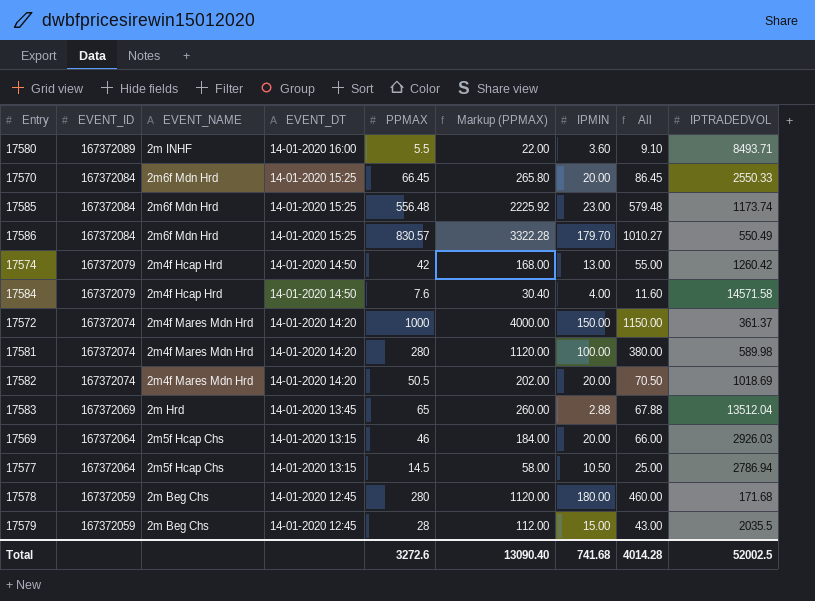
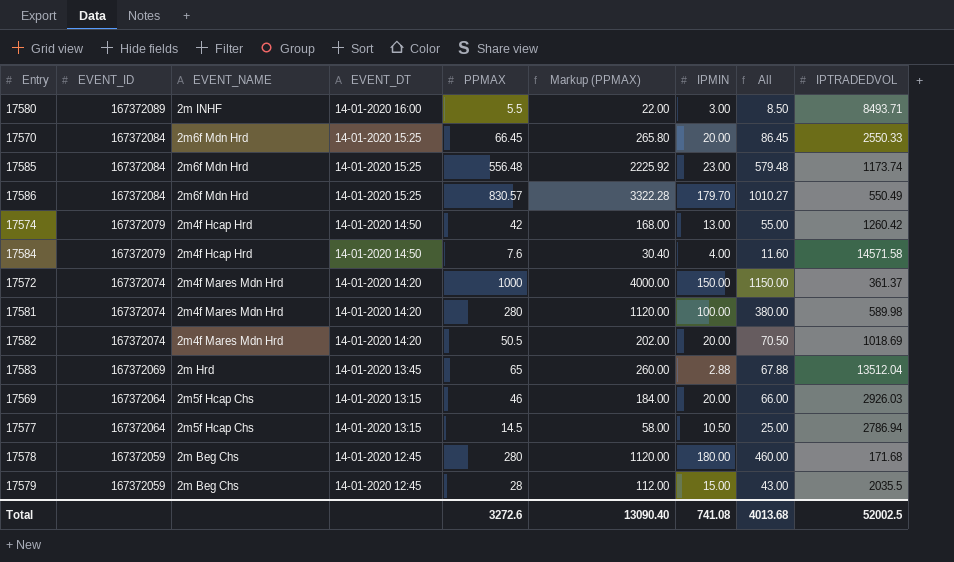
17580 | IPMIN: 3.60 -> 3.00
17580 | All: 9.10 -> 8.50
Total | IPMIN: 741.68 -> 741.08
Total | All: 4014.28 -> 4013.68

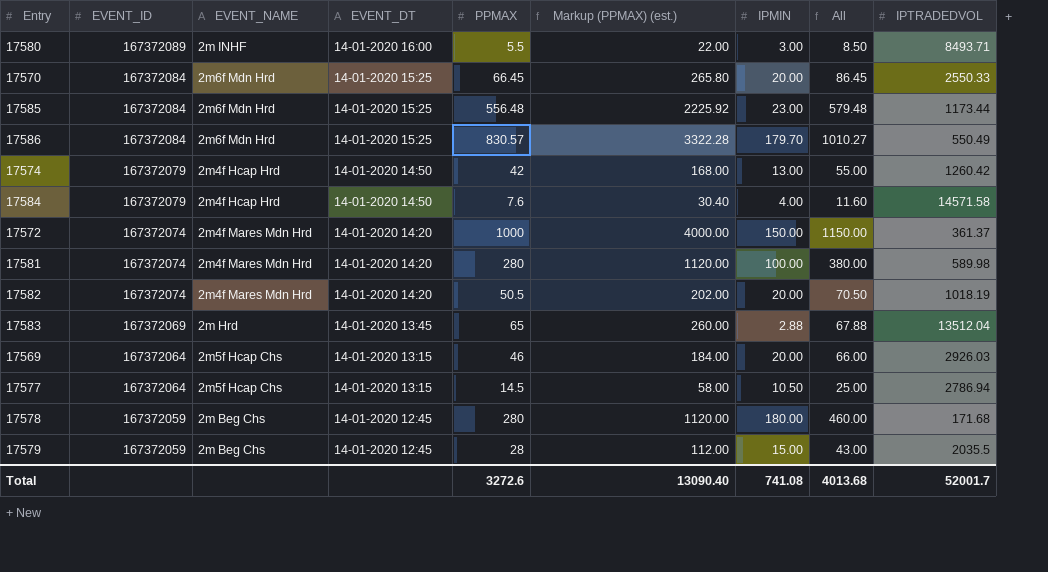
column name: Markup (PPMAX) -> Markup (PPMAX) (est.)
17585 | IPTRADEDVOL: 1173.74 -> 1173.44
17582 | IPTRADEDVOL: 1018.69 -> 1018.19
Total | IPTRADEDVOL: 52002.5 -> 52001.7

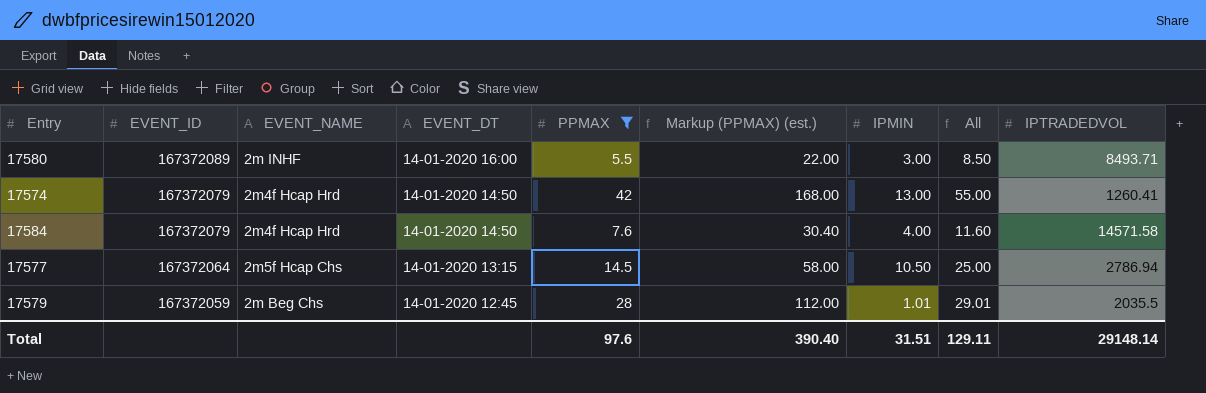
filter: none -> PPMAX <= 42
17574 | IPTRADEDVOL: 1260.42 -> 1260.41
17579 | IPMIN: 15.00 -> 1.01
17579 | All: 43.00 -> 29.01
Total | PPMAX: 3272.6 -> 97.6
Total | Markup (PPMAX) (est.): 13090.40 -> 390.40
Total | IPMIN: 741.08 -> 31.51
Total | All: 4013.68 -> 129.11
Total | IPTRADEDVOL: 52001.7 -> 29148.14

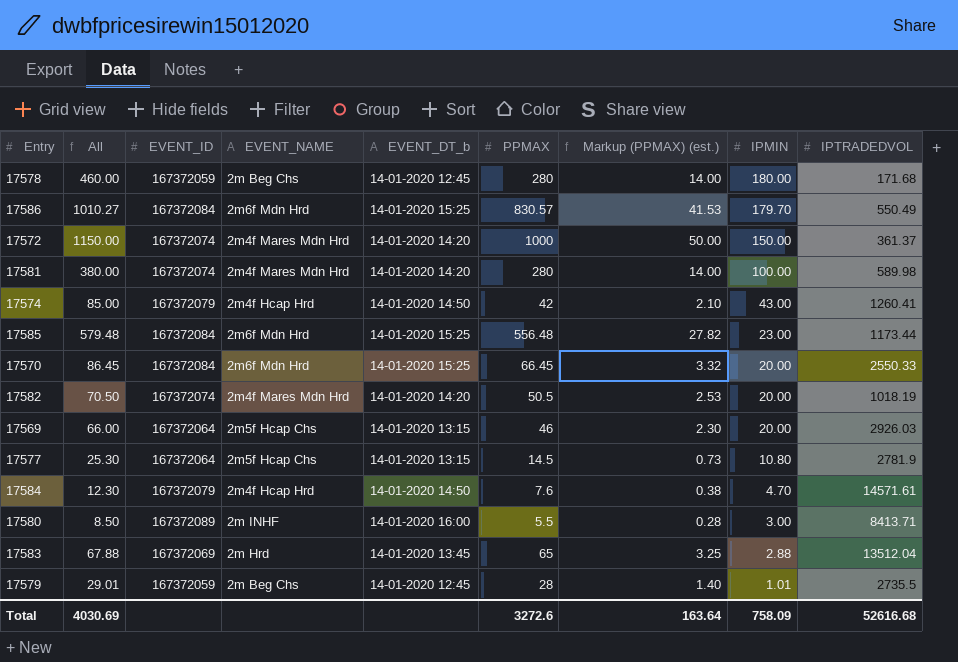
filter: PPMAX <= 42 -> none
row order: EVENT_ID descending -> IPMIN descending
column All | position: 8 -> 2
column name: EVENT_DT -> EVENT_DT_b
column Markup (PPMAX) (est.) | formula: [PPMAX] * 4 -> [PPMAX] * 0.05
17574 | All: 55.00 -> 85.00
17574 | IPMIN: 13.00 -> 43.00
17577 | All: 25.00 -> 25.30
17577 | IPMIN: 10.50 -> 10.80
17577 | IPTRADEDVOL: 2786.94 -> 2781.9
17584 | All: 11.60 -> 12.30
17584 | IPMIN: 4.00 -> 4.70
17584 | IPTRADEDVOL: 14571.58 -> 14571.61
17580 | IPTRADEDVOL: 8493.71 -> 8413.71
17579 | IPTRADEDVOL: 2035.5 -> 2735.5
Total | All: 129.11 -> 4030.69
Total | PPMAX: 97.6 -> 3272.6
Total | Markup (PPMAX) (est.): 390.40 -> 163.64
Total | IPMIN: 31.51 -> 758.09
Total | IPTRADEDVOL: 29148.14 -> 52616.68

